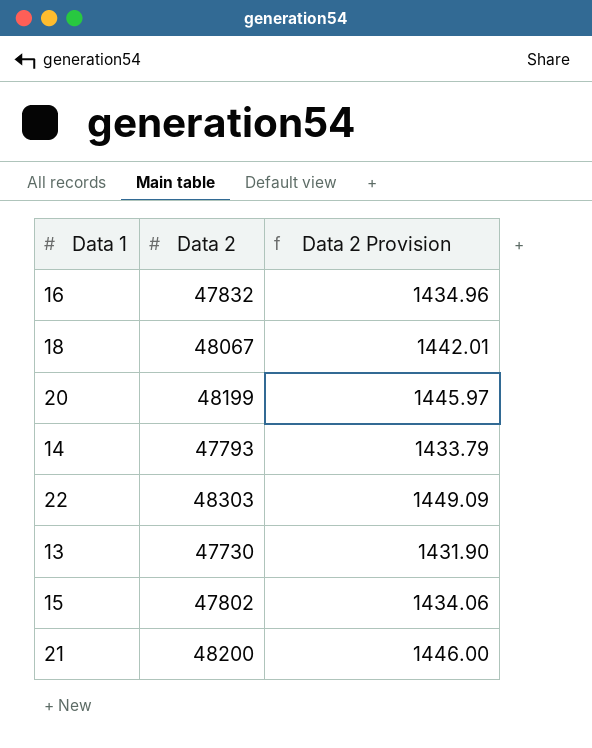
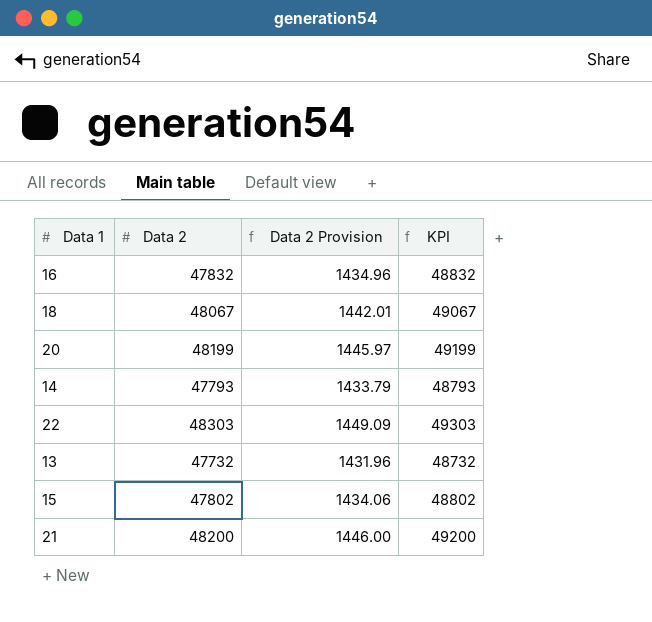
column KPI | formula: none -> [Data 2] + 1000
13 | Data 2: 47730 -> 47732
13 | Data 2 Provision: 1431.90 -> 1431.96

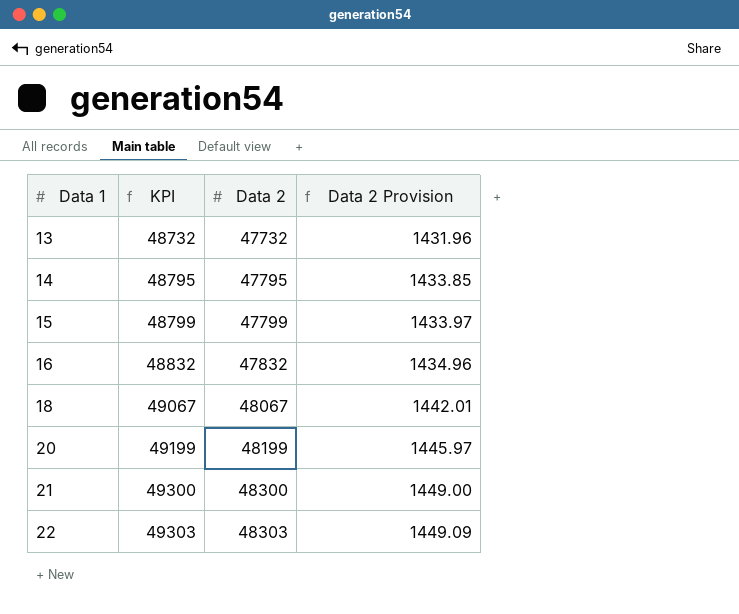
row order: none -> Data 1 ascending
column KPI | position: 4 -> 2
14 | KPI: 48793 -> 48795
14 | Data 2: 47793 -> 47795
14 | Data 2 Provision: 1433.79 -> 1433.85
15 | KPI: 48802 -> 48799
15 | Data 2: 47802 -> 47799
15 | Data 2 Provision: 1434.06 -> 1433.97
21 | KPI: 49200 -> 49300
21 | Data 2: 48200 -> 48300
21 | Data 2 Provision: 1446.00 -> 1449.00

